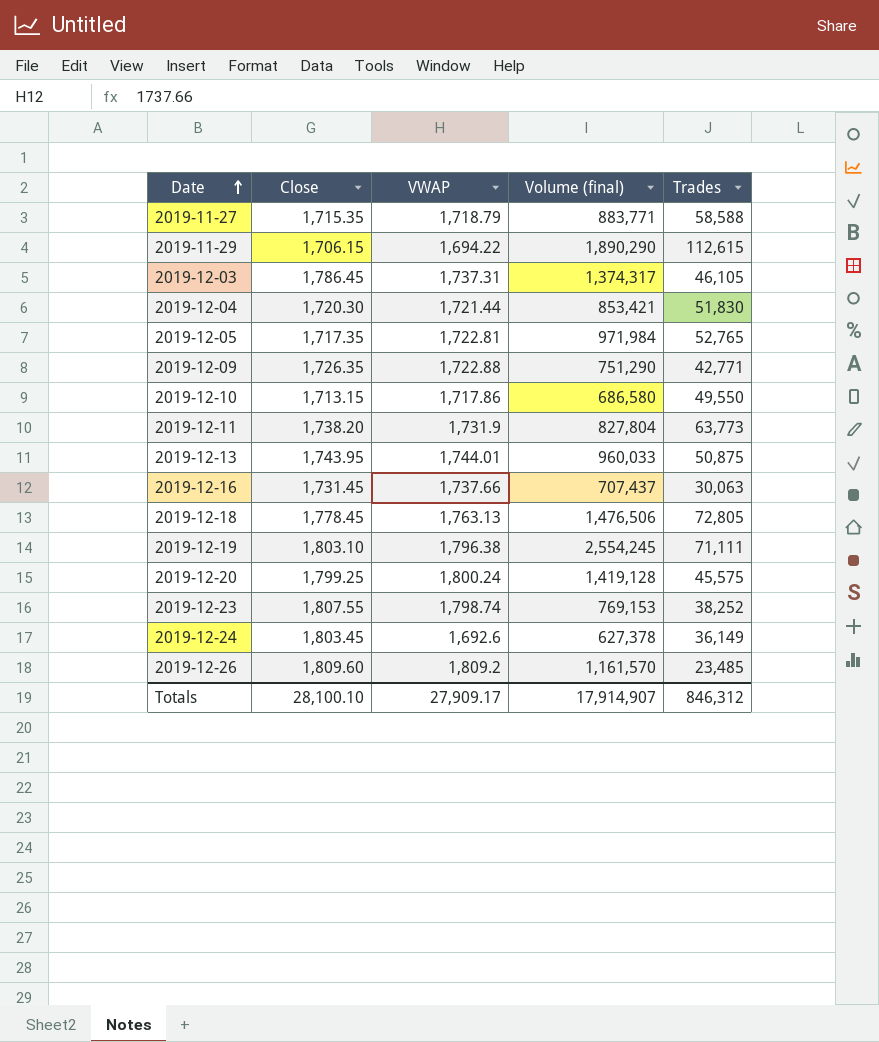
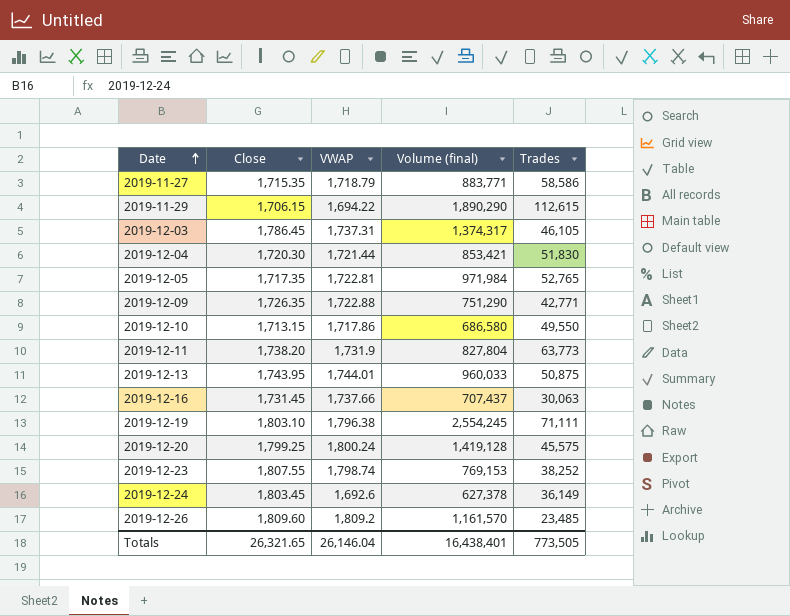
row 2019-12-18: 1,778.45 | 1,763.13 | 1,476,506 | 72,805 -> none
2019-11-27 | Trades: 58,588 -> 58,586
Totals | Close: 28,100.10 -> 26,321.65
Totals | VWAP: 27,909.17 -> 26,146.04
Totals | Volume (final): 17,914,907 -> 16,438,401
Totals | Trades: 846,312 -> 773,505

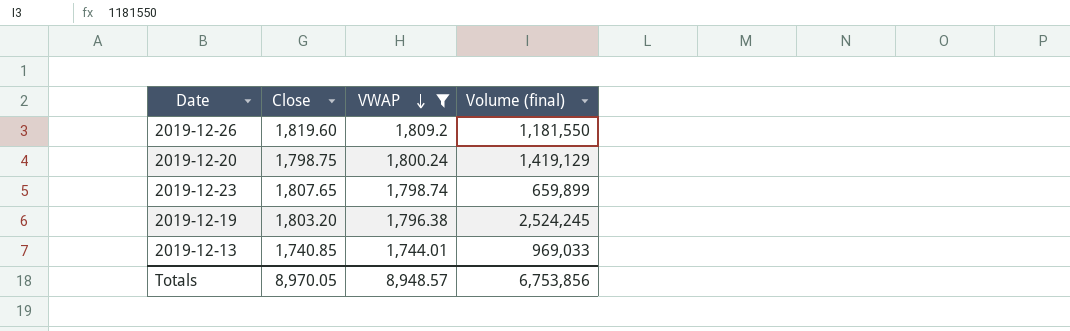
filter: none -> VWAP >= 1,744.01
row order: Date ascending -> VWAP descending
column Trades | position: 5 -> none
2019-12-26 | Close: 1,809.60 -> 1,819.60
2019-12-26 | Volume (final): 1,161,570 -> 1,181,550
2019-12-20 | Close: 1,799.25 -> 1,798.75
2019-12-20 | Volume (final): 1,419,128 -> 1,419,129
2019-12-23 | Close: 1,807.55 -> 1,807.65
2019-12-23 | Volume (final): 769,153 -> 659,899
2019-12-19 | Close: 1,803.10 -> 1,803.20
2019-12-19 | Volume (final): 2,554,245 -> 2,524,245
2019-12-13 | Close: 1,743.95 -> 1,740.85
2019-12-13 | Volume (final): 960,033 -> 969,033
Totals | Close: 26,321.65 -> 8,970.05
Totals | VWAP: 26,146.04 -> 8,948.57
Totals | Volume (final): 16,438,401 -> 6,753,856

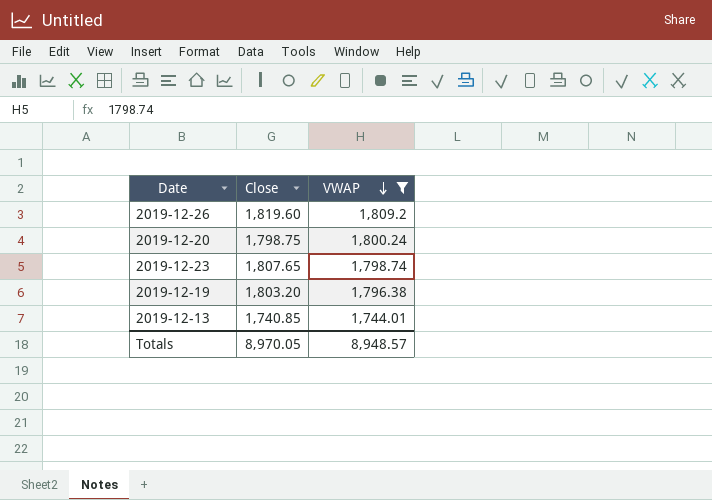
column Volume (final) | position: 4 -> none

